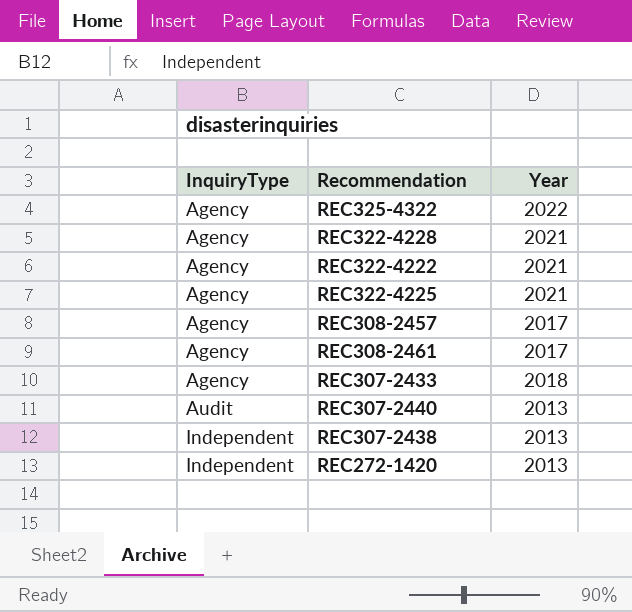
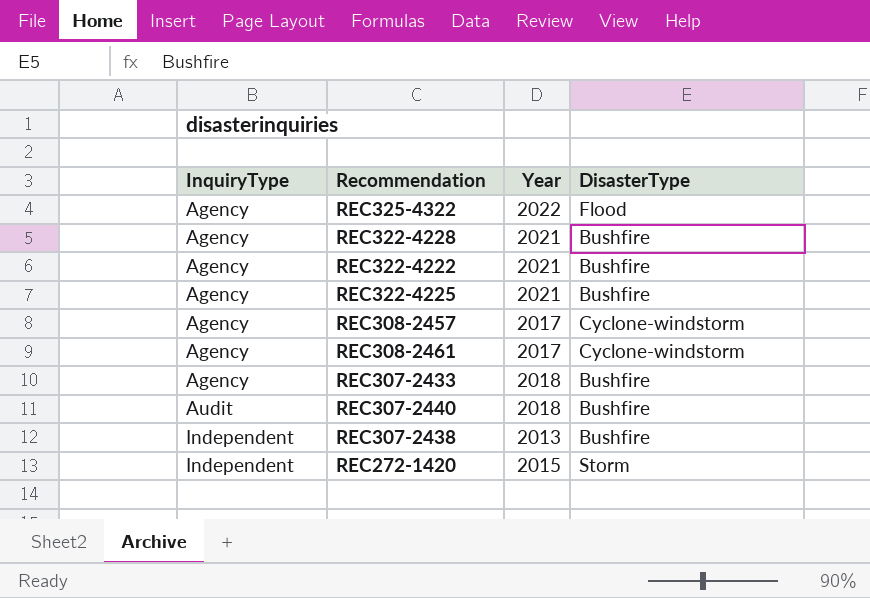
column DisasterType | position: none -> 4
REC307-2440 | Year: 2013 -> 2018
REC272-1420 | Year: 2013 -> 2015

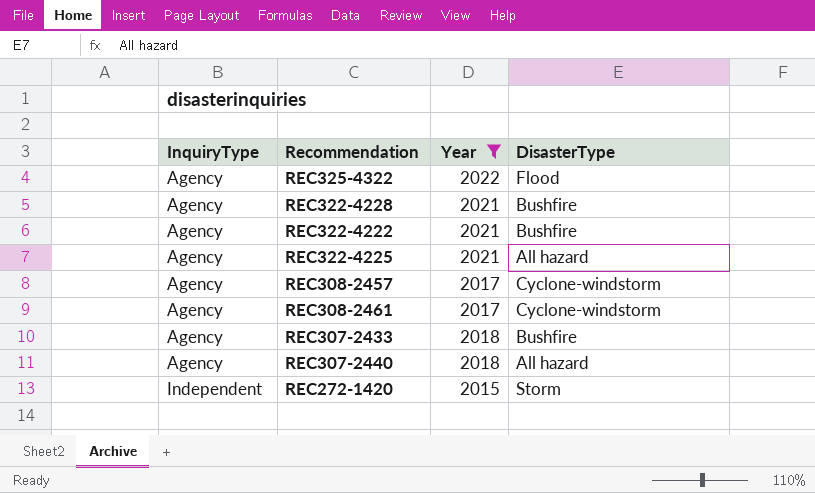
filter: none -> Year != 2013
REC322-4225 | DisasterType: Bushfire -> All hazard
REC307-2440 | InquiryType: Audit -> Agency
REC307-2440 | DisasterType: Bushfire -> All hazard

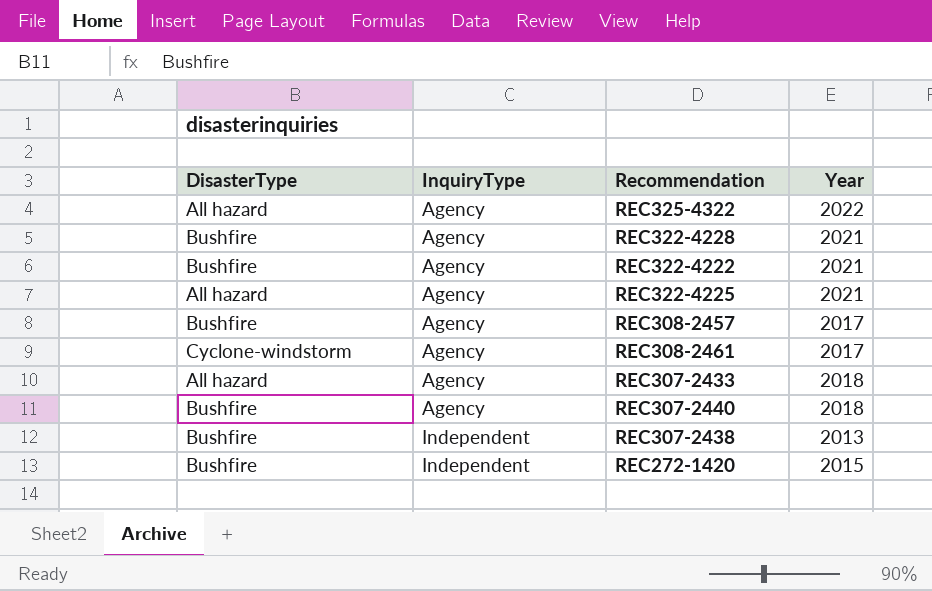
filter: Year != 2013 -> none
column DisasterType | position: 4 -> 1
REC325-4322 | DisasterType: Flood -> All hazard
REC308-2457 | DisasterType: Cyclone-windstorm -> Bushfire
REC307-2433 | DisasterType: Bushfire -> All hazard
REC307-2440 | DisasterType: All hazard -> Bushfire
REC272-1420 | DisasterType: Storm -> Bushfire

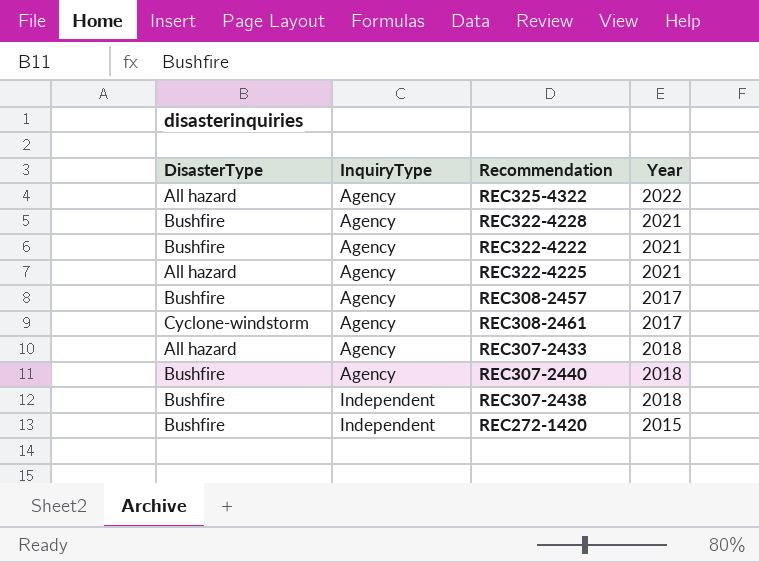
REC307-2438 | Year: 2013 -> 2018

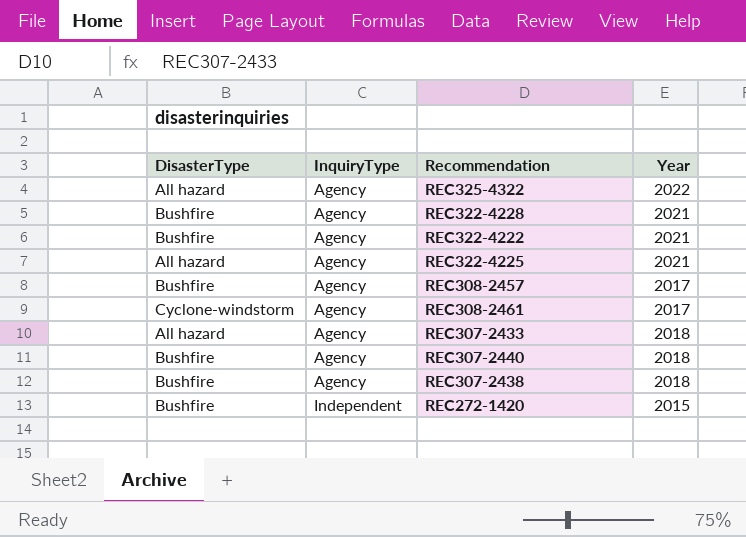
REC307-2438 | InquiryType: Independent -> Agency

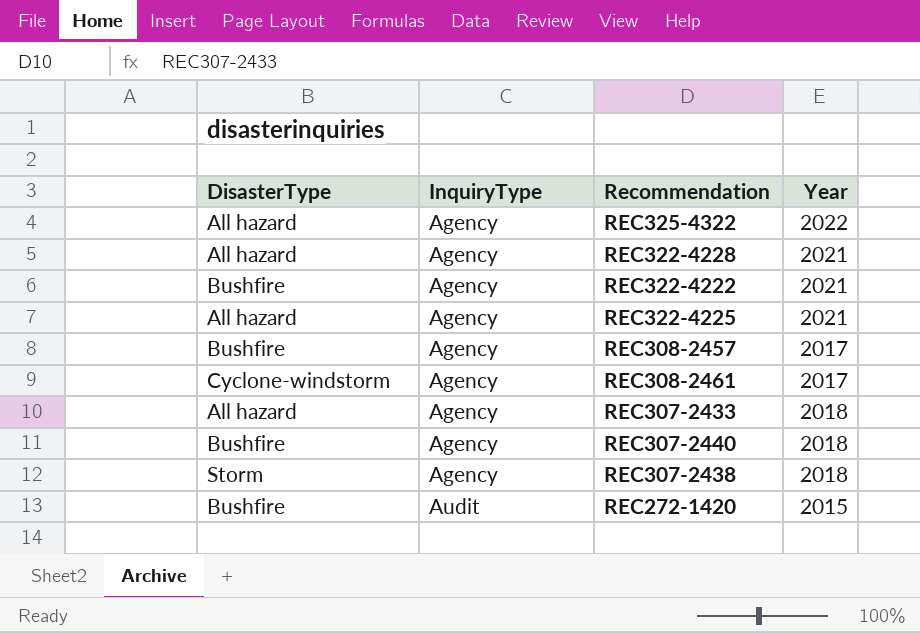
REC322-4228 | DisasterType: Bushfire -> All hazard
REC307-2438 | DisasterType: Bushfire -> Storm
REC272-1420 | InquiryType: Independent -> Audit

